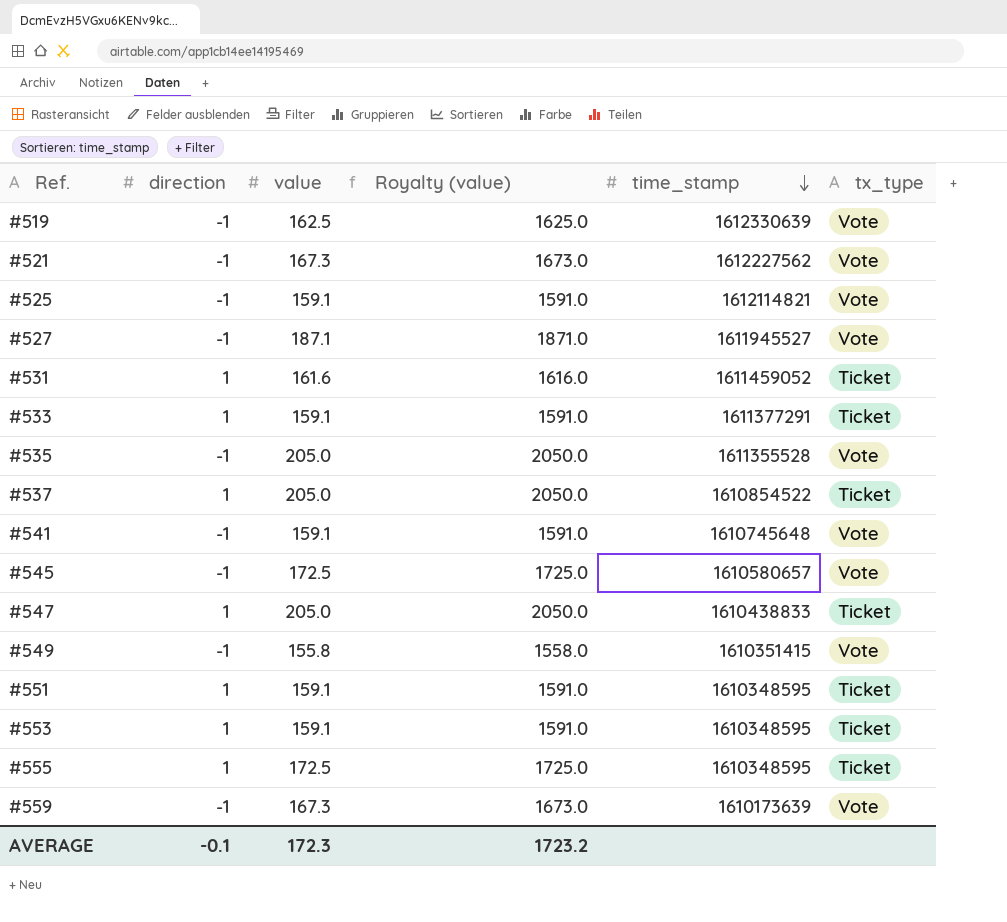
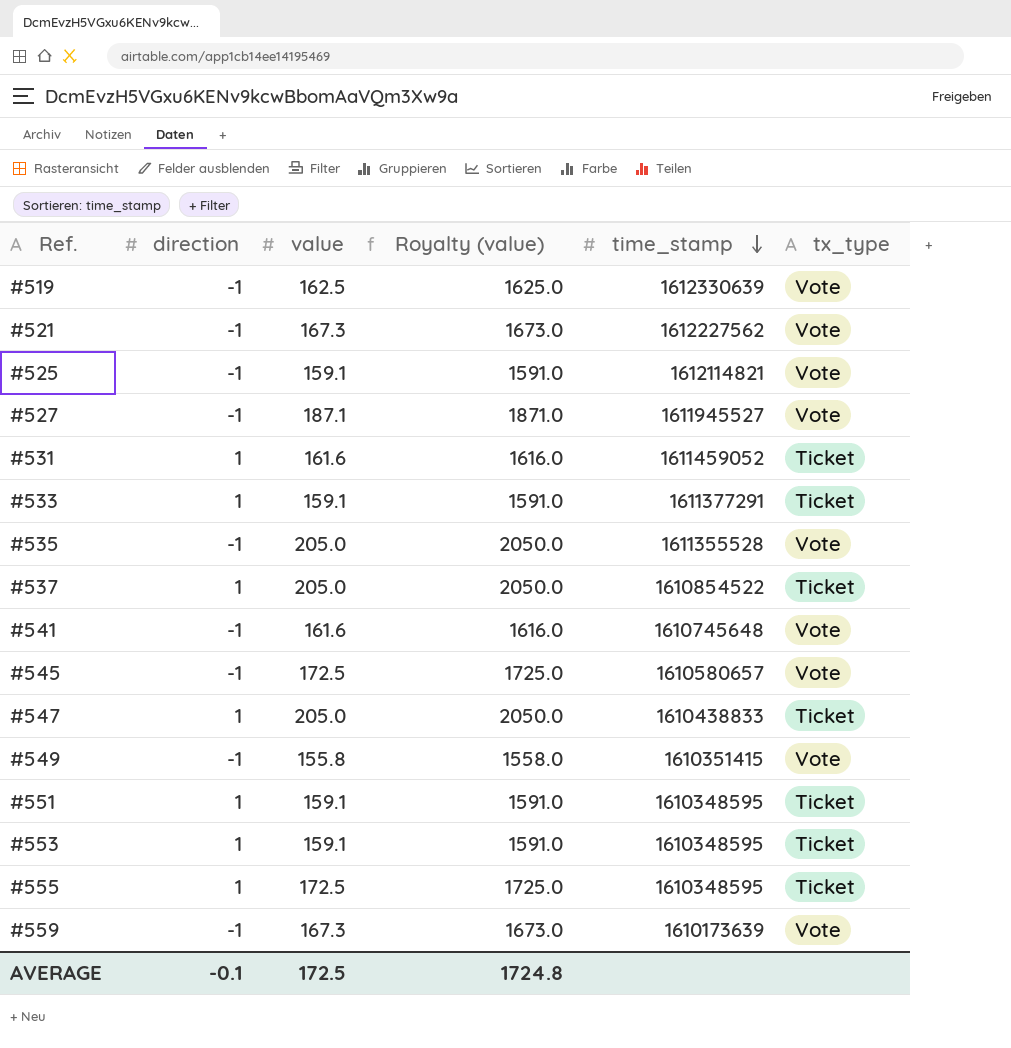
#541 | value: 159.1 -> 161.6
#541 | Royalty (value): 1591.0 -> 1616.0
AVERAGE | value: 172.3 -> 172.5
AVERAGE | Royalty (value): 1723.2 -> 1724.8

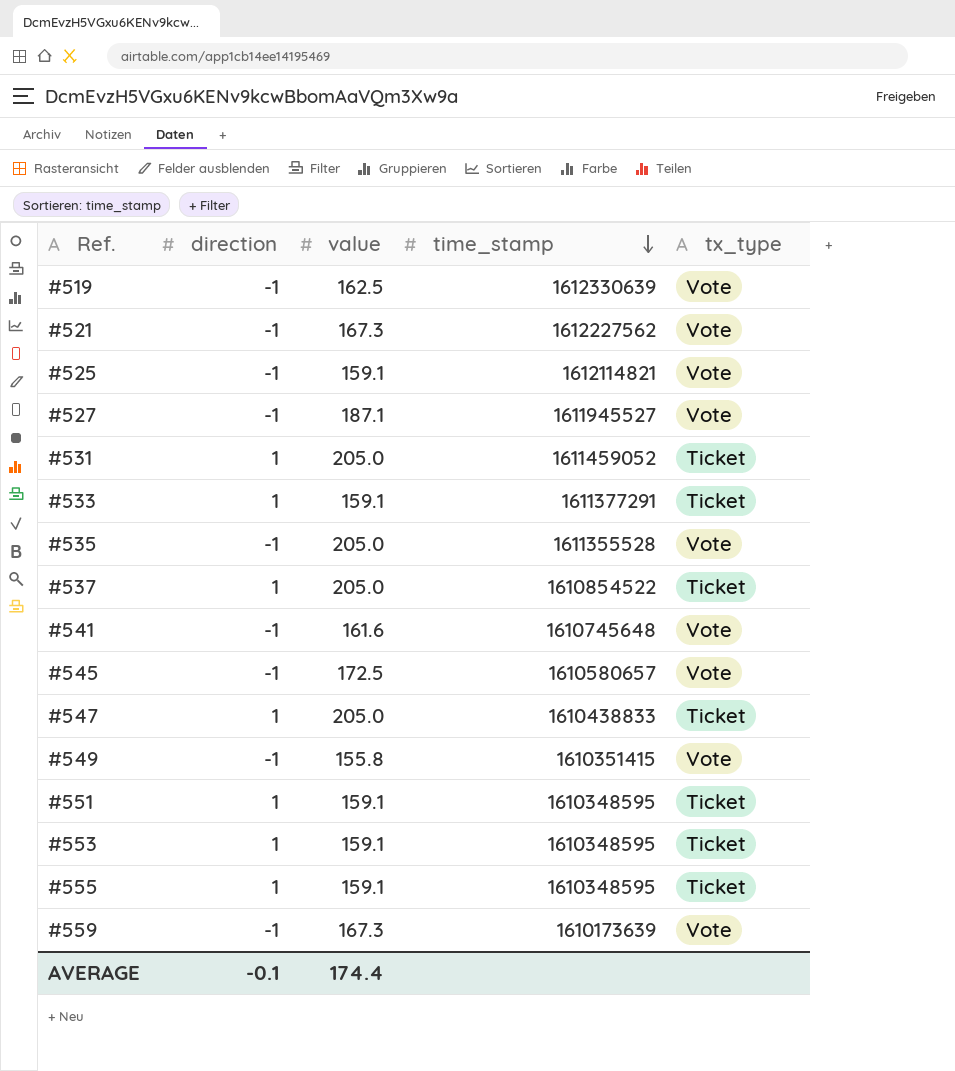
column Royalty (value) | formula: [value] * 10 -> none
#531 | value: 161.6 -> 205.0
#555 | value: 172.5 -> 159.1
AVERAGE | value: 172.5 -> 174.4

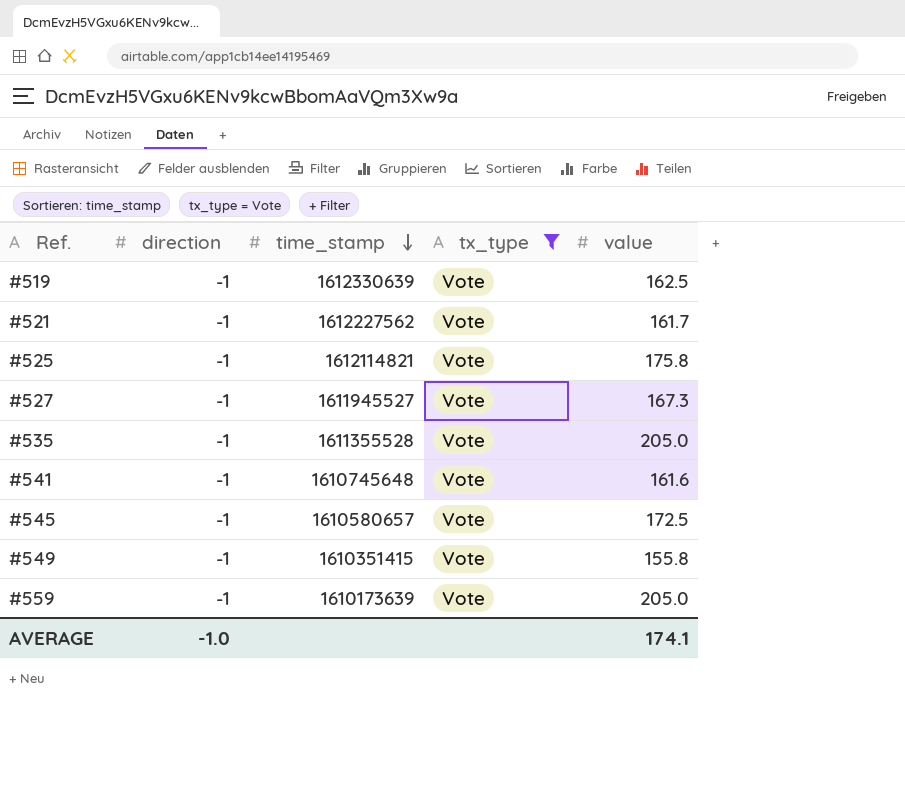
filter: none -> tx_type = Vote
column value | position: 3 -> 5
#521 | value: 167.3 -> 161.7
#525 | value: 159.1 -> 175.8
#527 | value: 187.1 -> 167.3
#559 | value: 167.3 -> 205.0
AVERAGE | direction: -0.1 -> -1.0
AVERAGE | value: 174.4 -> 174.1

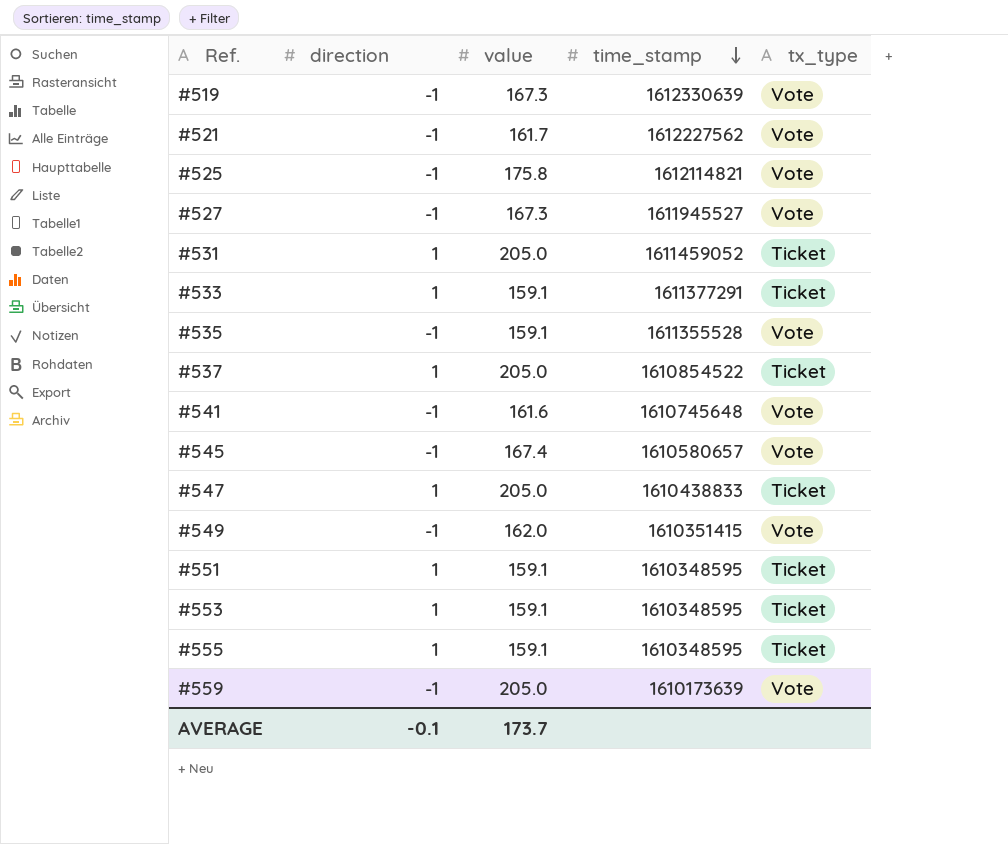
filter: tx_type = Vote -> none
column value | position: 5 -> 3
#519 | value: 162.5 -> 167.3
#535 | value: 205.0 -> 159.1
#545 | value: 172.5 -> 167.4
#549 | value: 155.8 -> 162.0
AVERAGE | direction: -1.0 -> -0.1
AVERAGE | value: 174.1 -> 173.7

